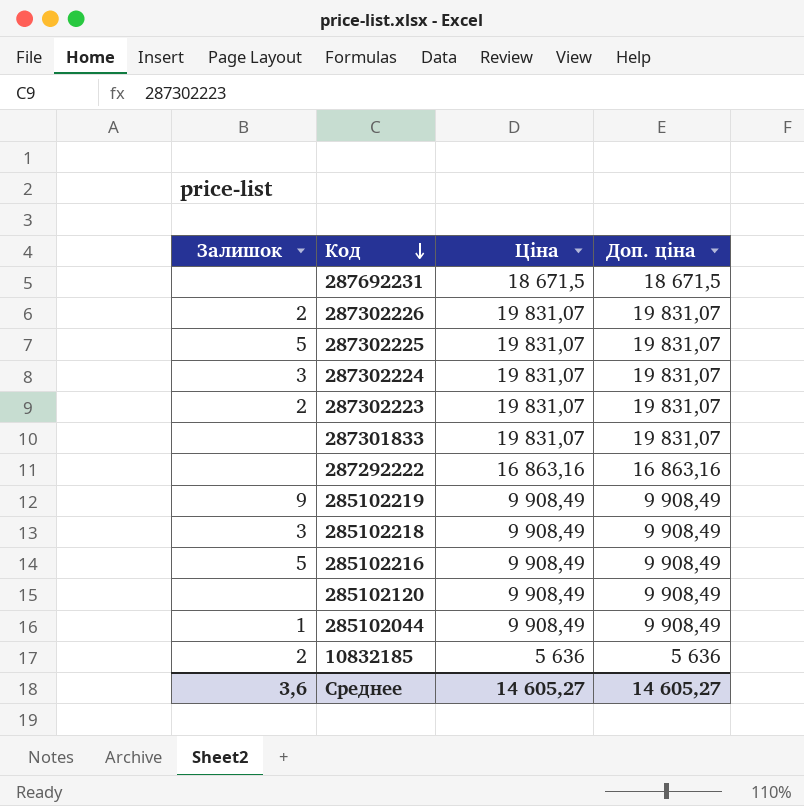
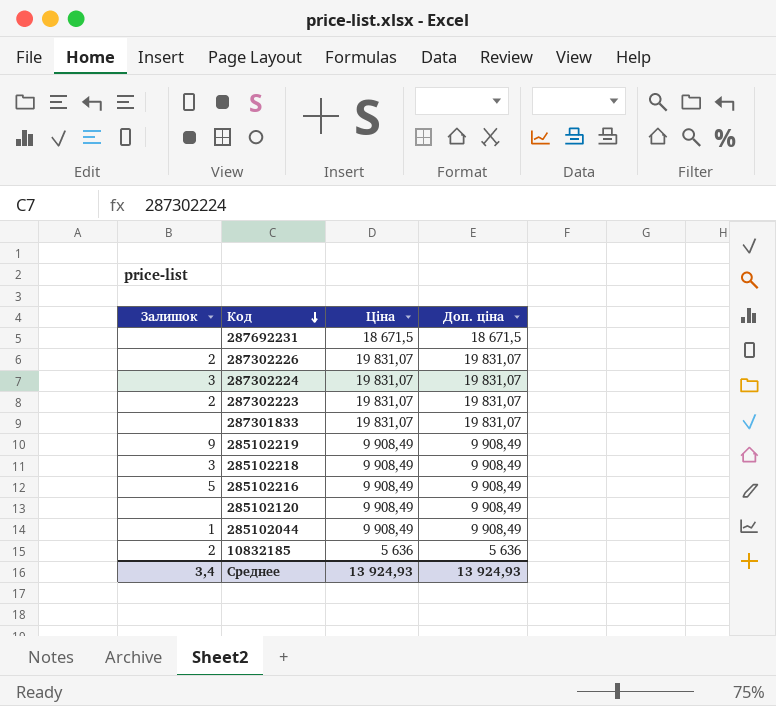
row 287302225: 5 | 19 831,07 | 19 831,07 -> none
row 287292222: none | 16 863,16 | 16 863,16 -> none
Среднее | Залишок: 3,6 -> 3,4
Среднее | Ціна: 14 605,27 -> 13 924,93
Среднее | Доп. ціна: 14 605,27 -> 13 924,93

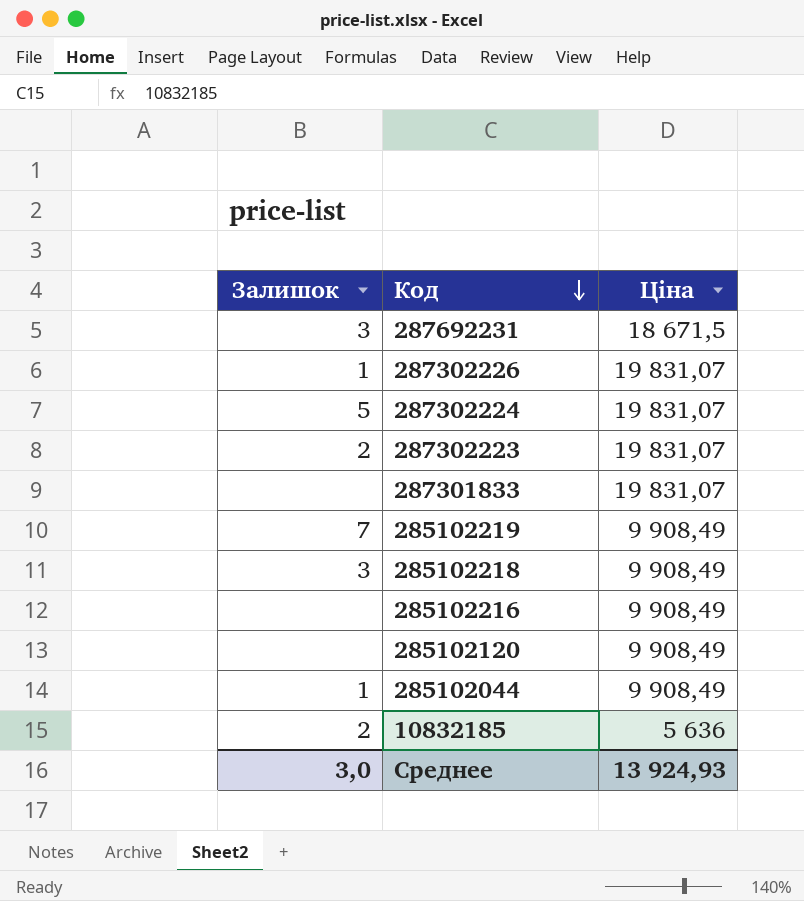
column Доп. ціна | position: 4 -> none
287692231 | Залишок: none -> 3
287302226 | Залишок: 2 -> 1
287302224 | Залишок: 3 -> 5
285102219 | Залишок: 9 -> 7
285102216 | Залишок: 5 -> none
Среднее | Залишок: 3,4 -> 3,0

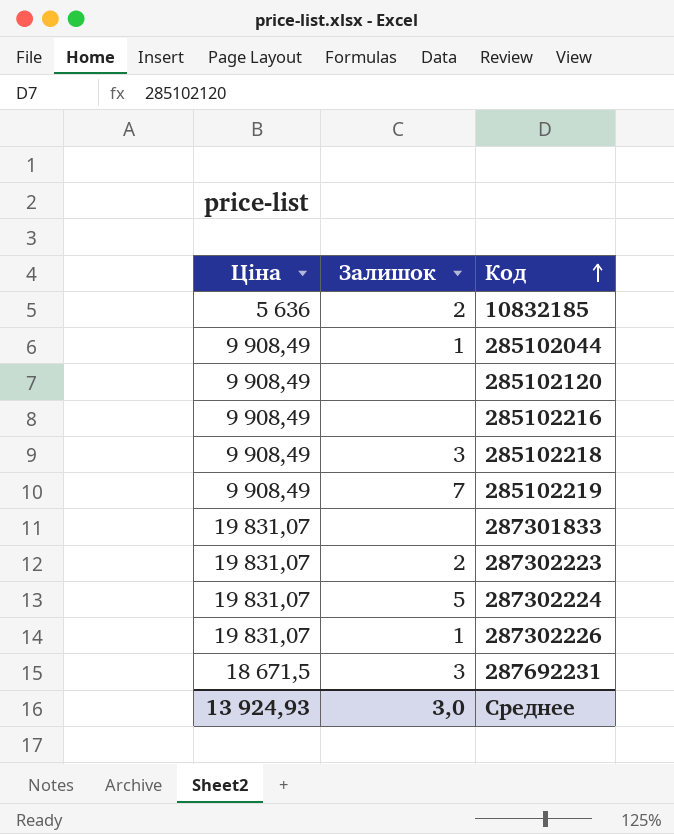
row order: Код descending -> Код ascending
column Ціна | position: 3 -> 1

